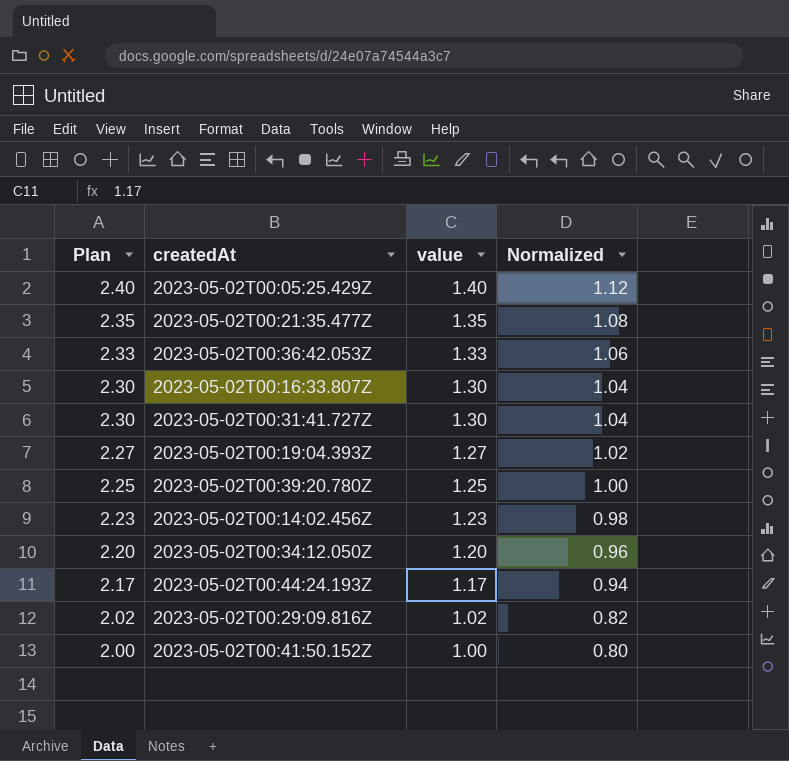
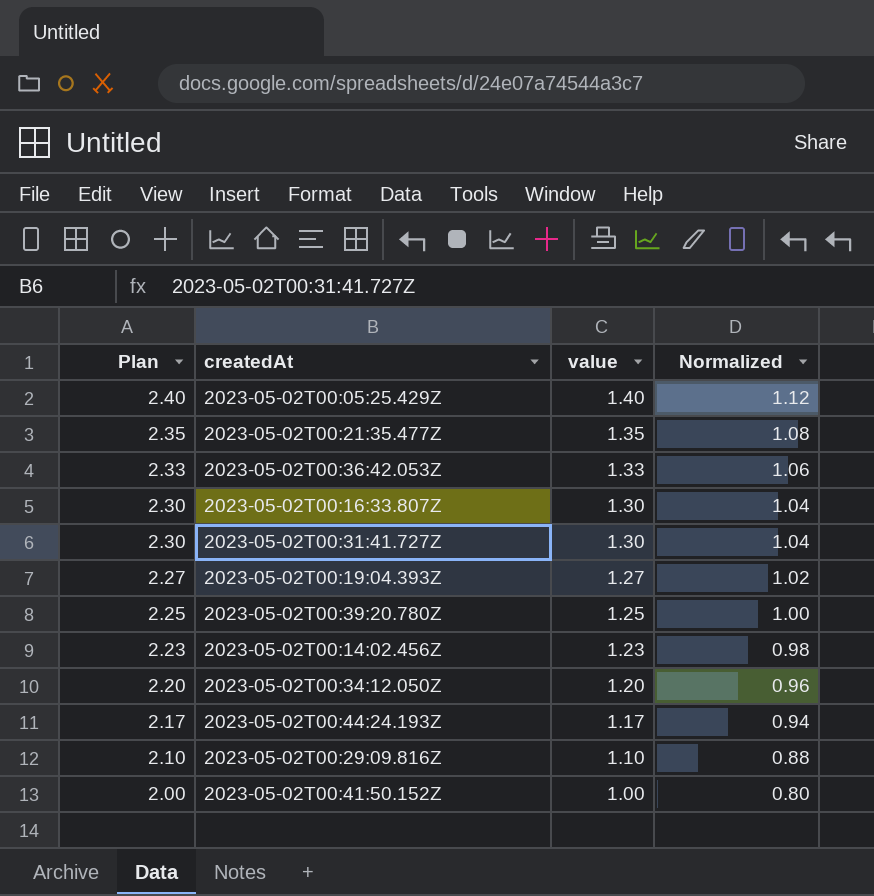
2023-05-02T00:29:09.816Z | Plan: 2.02 -> 2.10
2023-05-02T00:29:09.816Z | value: 1.02 -> 1.10
2023-05-02T00:29:09.816Z | Normalized: 0.82 -> 0.88

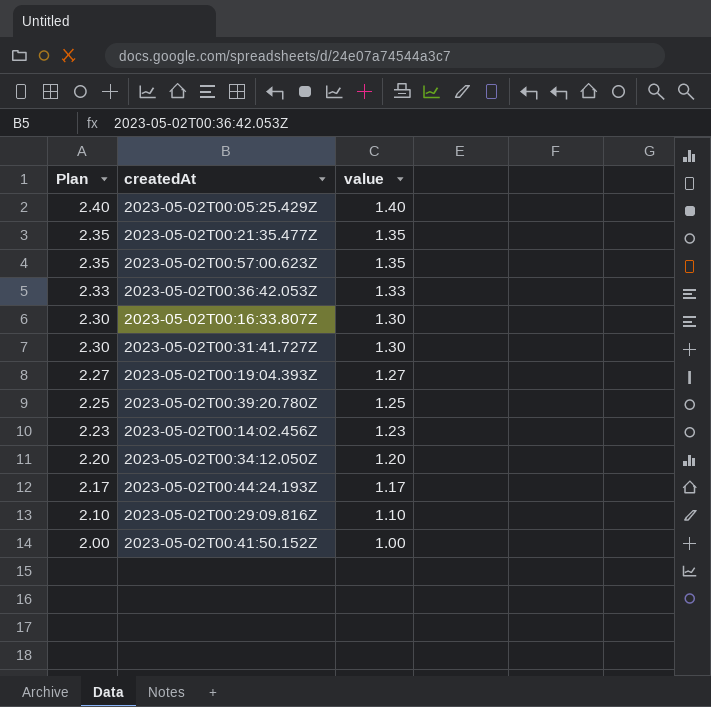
column Normalized | formula: [value] * 0.8 -> none
row 2023-05-02T00:57:00.623Z: none -> 2.35 | 1.35

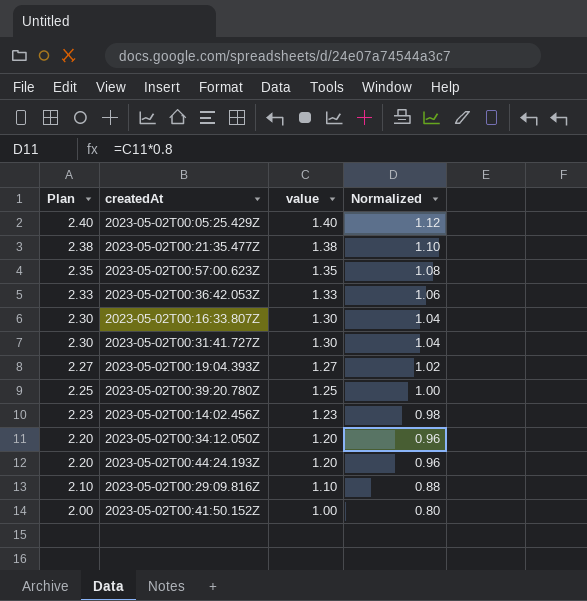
column Normalized | formula: none -> [value] * 0.8
2023-05-02T00:21:35.477Z | Plan: 2.35 -> 2.38
2023-05-02T00:21:35.477Z | value: 1.35 -> 1.38
2023-05-02T00:44:24.193Z | Plan: 2.17 -> 2.20
2023-05-02T00:44:24.193Z | value: 1.17 -> 1.20

